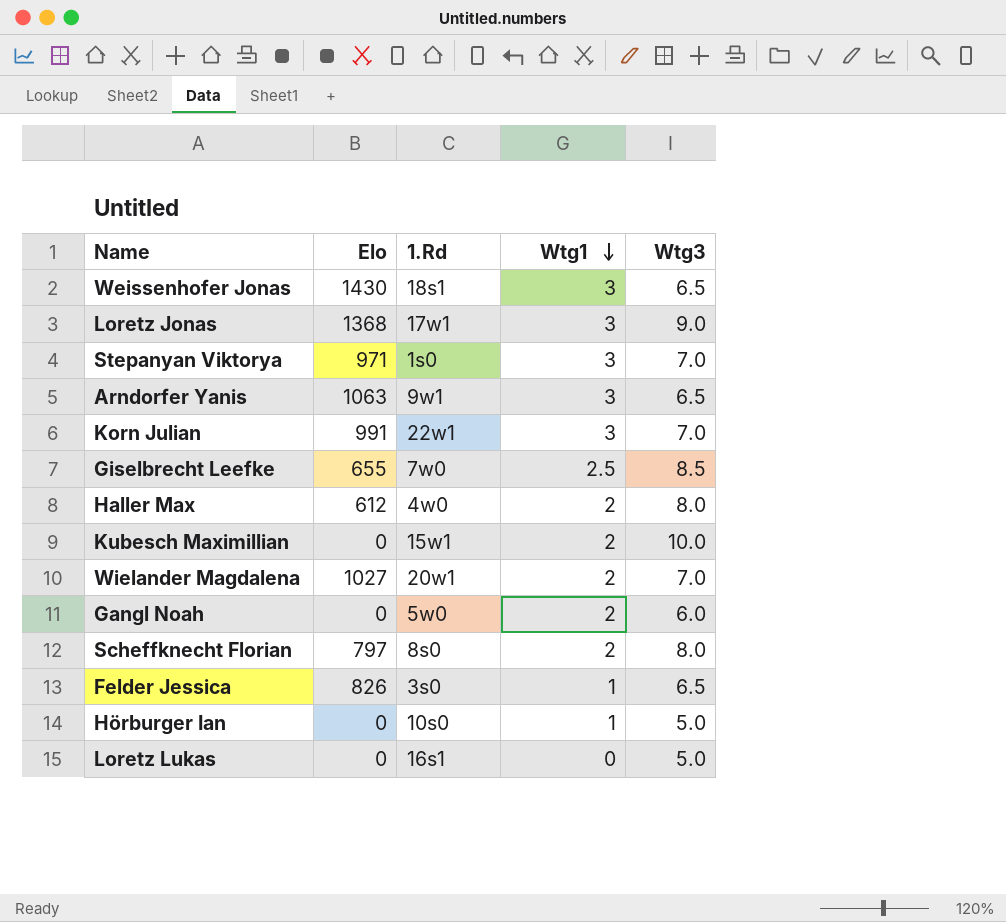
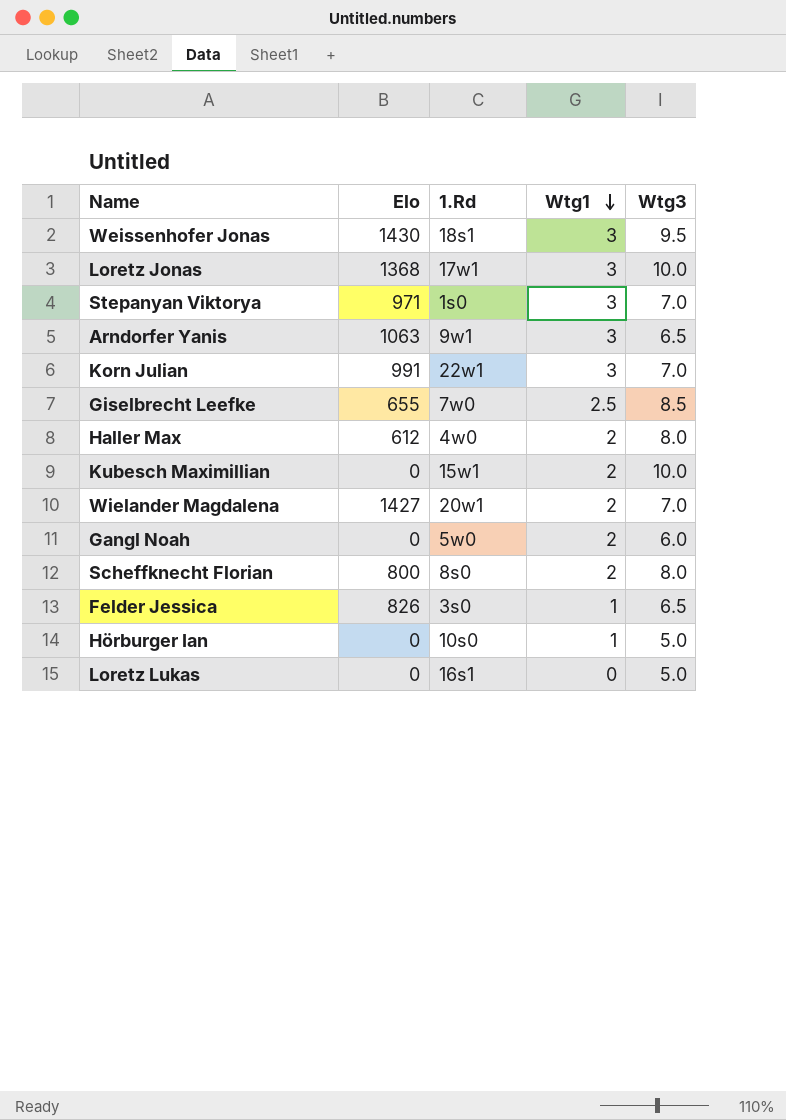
Weissenhofer Jonas | Wtg3: 6.5 -> 9.5
Loretz Jonas | Wtg3: 9.0 -> 10.0
Wielander Magdalena | Elo: 1027 -> 1427
Scheffknecht Florian | Elo: 797 -> 800

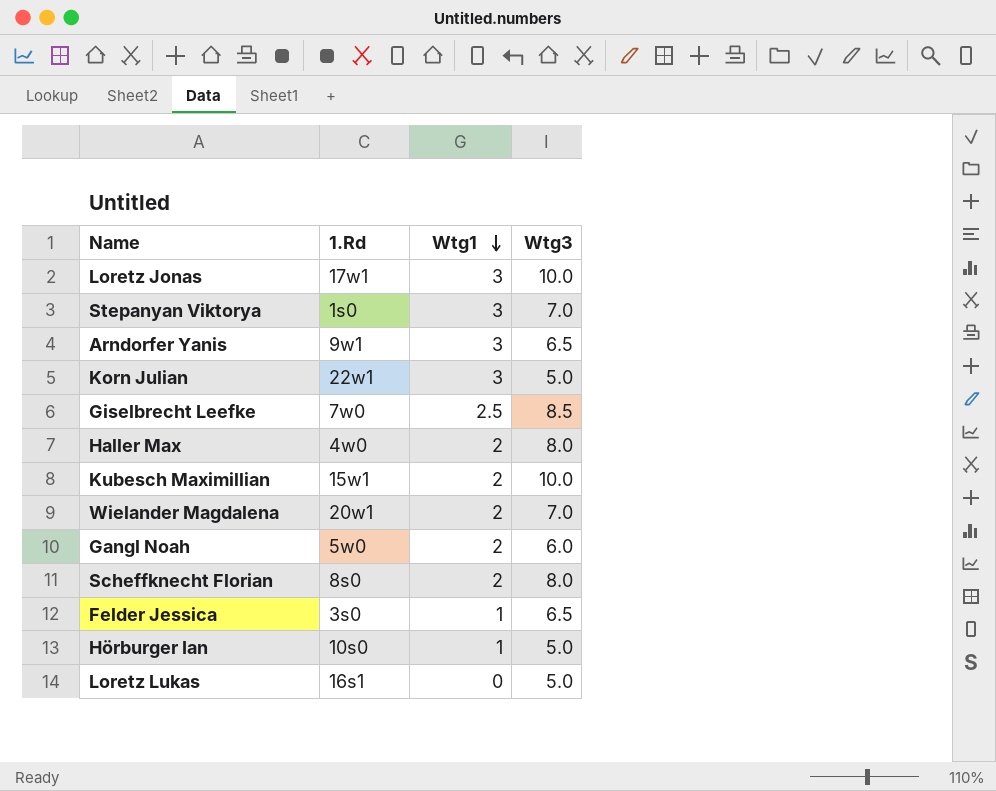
column Elo | position: 2 -> none
row Weissenhofer Jonas: 1430 | 18s1 | 3 | 9.5 -> none
Korn Julian | Wtg3: 7.0 -> 5.0

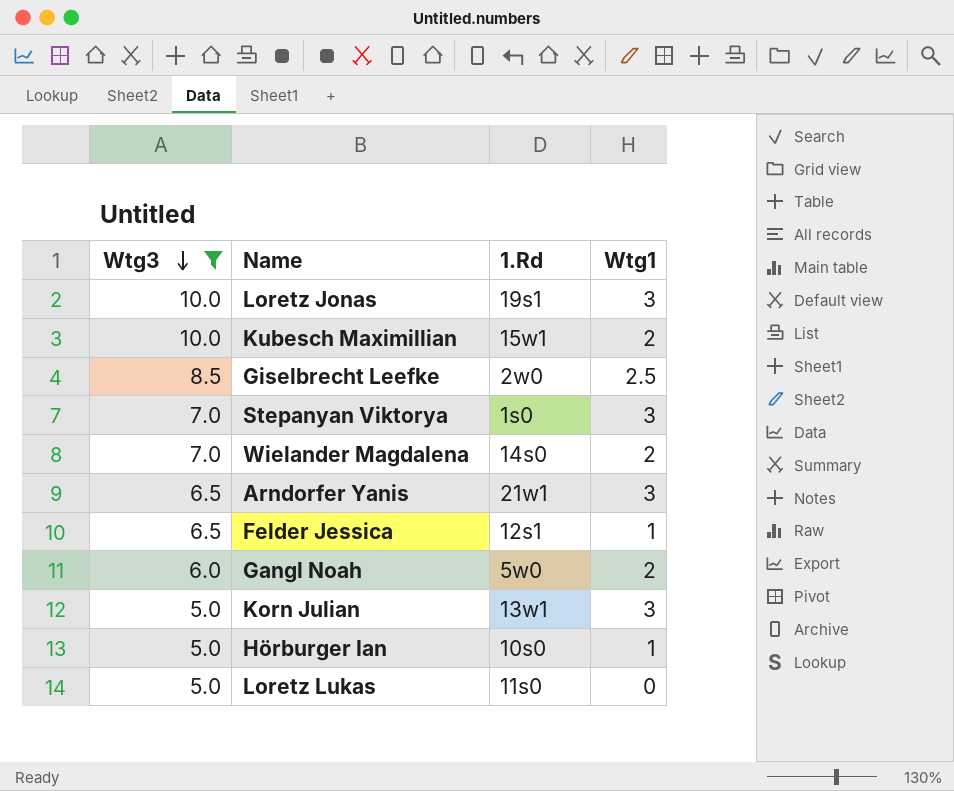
filter: none -> Wtg3 != 8.0
row order: Wtg1 descending -> Wtg3 descending
column Wtg3 | position: 4 -> 1
Loretz Jonas | 1.Rd: 17w1 -> 19s1
Giselbrecht Leefke | 1.Rd: 7w0 -> 2w0
Wielander Magdalena | 1.Rd: 20w1 -> 14s0
Arndorfer Yanis | 1.Rd: 9w1 -> 21w1
Felder Jessica | 1.Rd: 3s0 -> 12s1
Korn Julian | 1.Rd: 22w1 -> 13w1
Loretz Lukas | 1.Rd: 16s1 -> 11s0

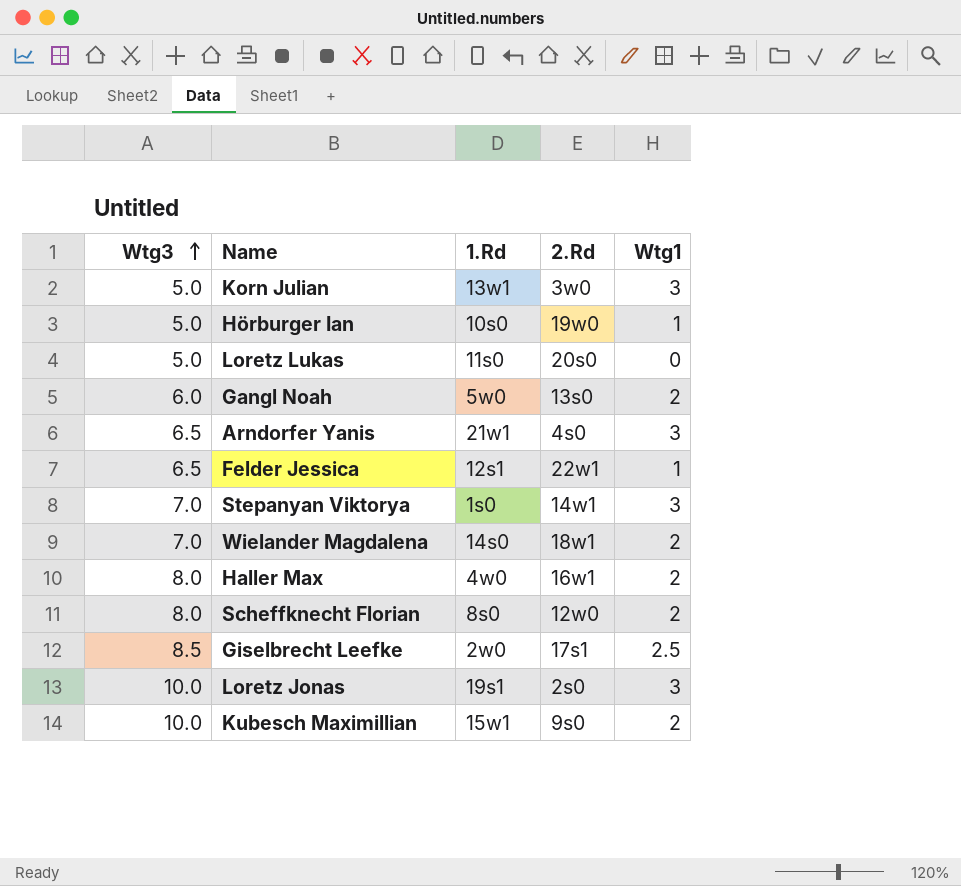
filter: Wtg3 != 8.0 -> none
row order: Wtg3 descending -> Wtg3 ascending
column 2.Rd | position: none -> 4

